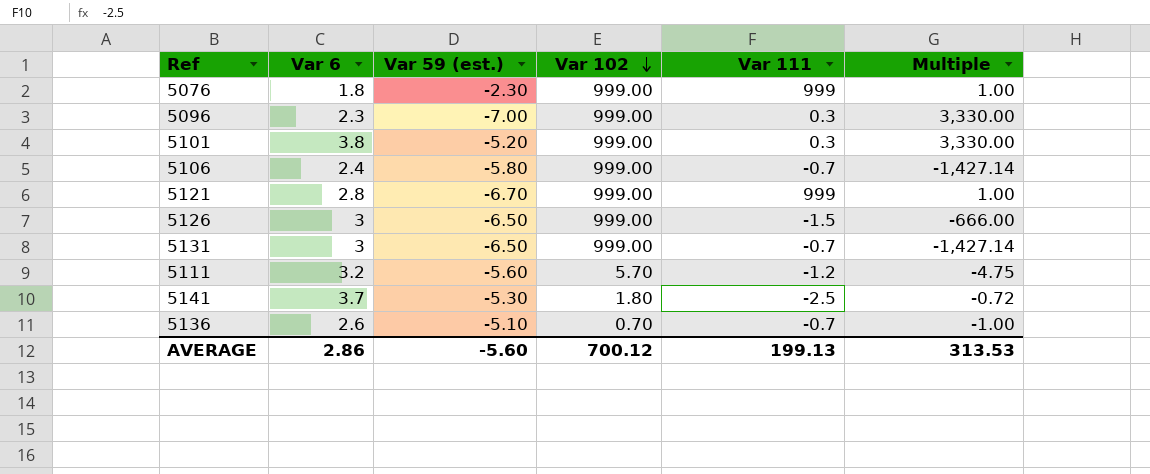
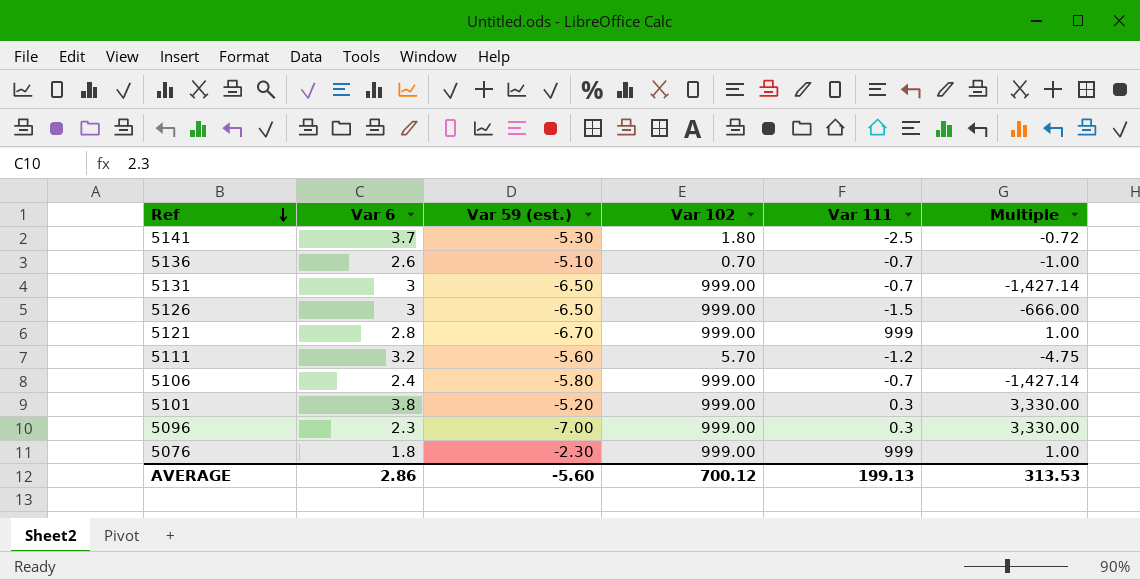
row order: Var 102 descending -> Ref descending

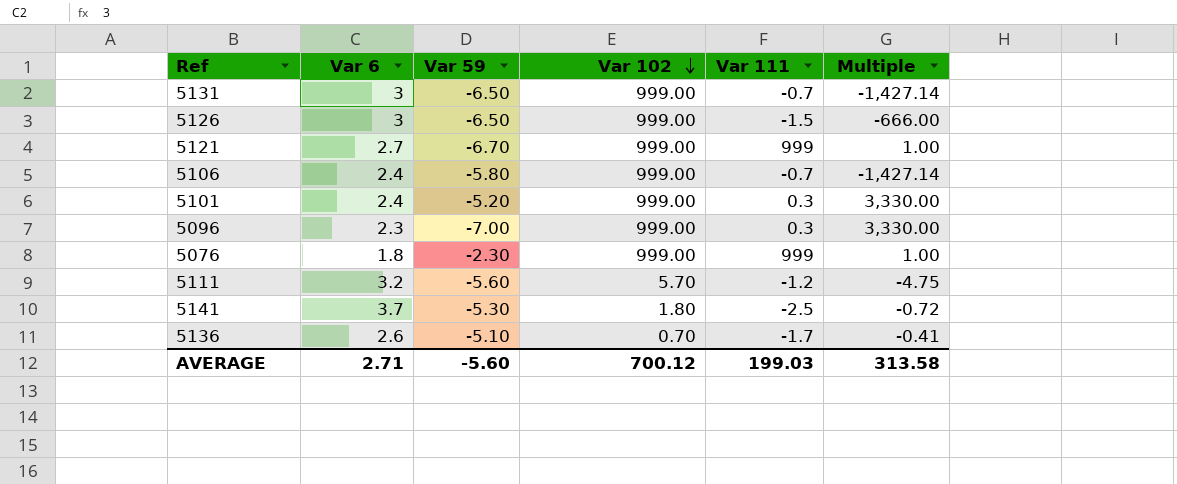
row order: Ref descending -> Var 102 descending
column name: Var 59 (est.) -> Var 59
5121 | Var 6: 2.8 -> 2.7
5101 | Var 6: 3.8 -> 2.4
5136 | Var 111: -0.7 -> -1.7
5136 | Multiple: -1.00 -> -0.41
AVERAGE | Var 6: 2.86 -> 2.71
AVERAGE | Var 111: 199.13 -> 199.03
AVERAGE | Multiple: 313.53 -> 313.58

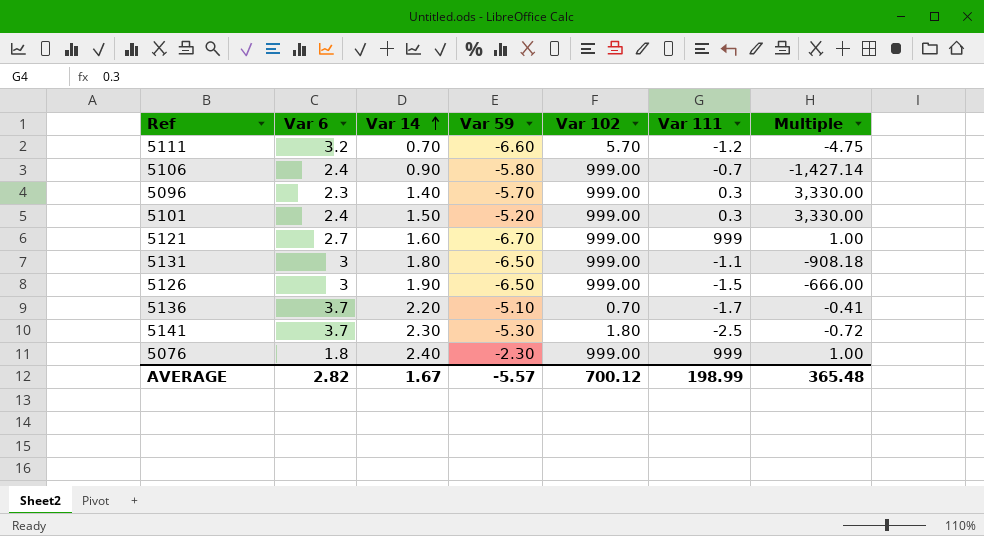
row order: Var 102 descending -> Var 14 ascending
column Var 14 | position: none -> 3
5111 | Var 59: -5.60 -> -6.60
5096 | Var 59: -7.00 -> -5.70
5131 | Var 111: -0.7 -> -1.1
5131 | Multiple: -1,427.14 -> -908.18
5136 | Var 6: 2.6 -> 3.7
AVERAGE | Var 6: 2.71 -> 2.82
AVERAGE | Var 59: -5.60 -> -5.57
AVERAGE | Var 111: 199.03 -> 198.99
AVERAGE | Multiple: 313.58 -> 365.48

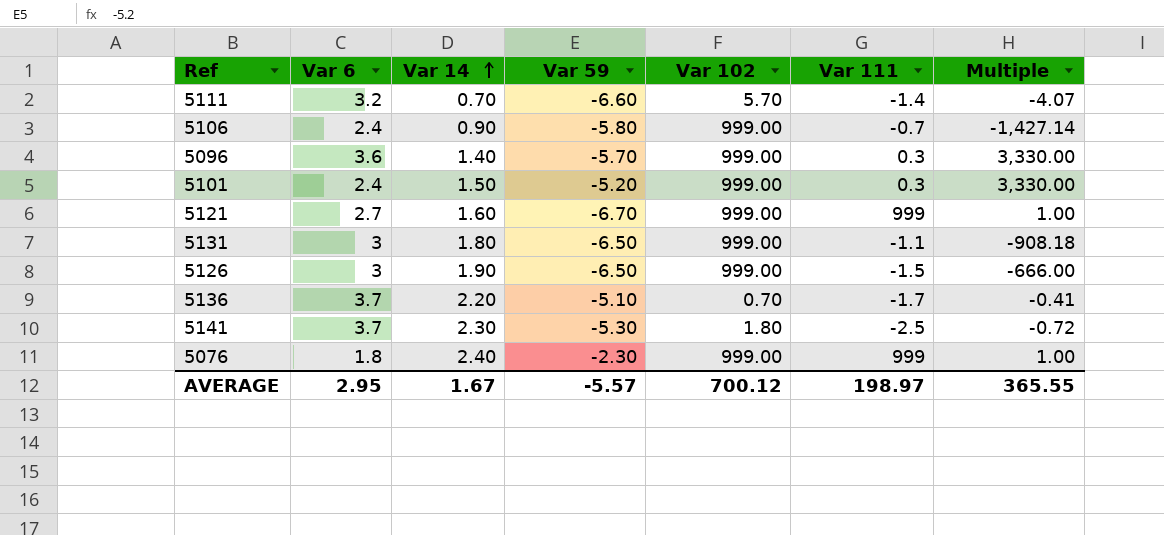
5111 | Var 111: -1.2 -> -1.4
5111 | Multiple: -4.75 -> -4.07
5096 | Var 6: 2.3 -> 3.6
AVERAGE | Var 6: 2.82 -> 2.95
AVERAGE | Var 111: 198.99 -> 198.97
AVERAGE | Multiple: 365.48 -> 365.55

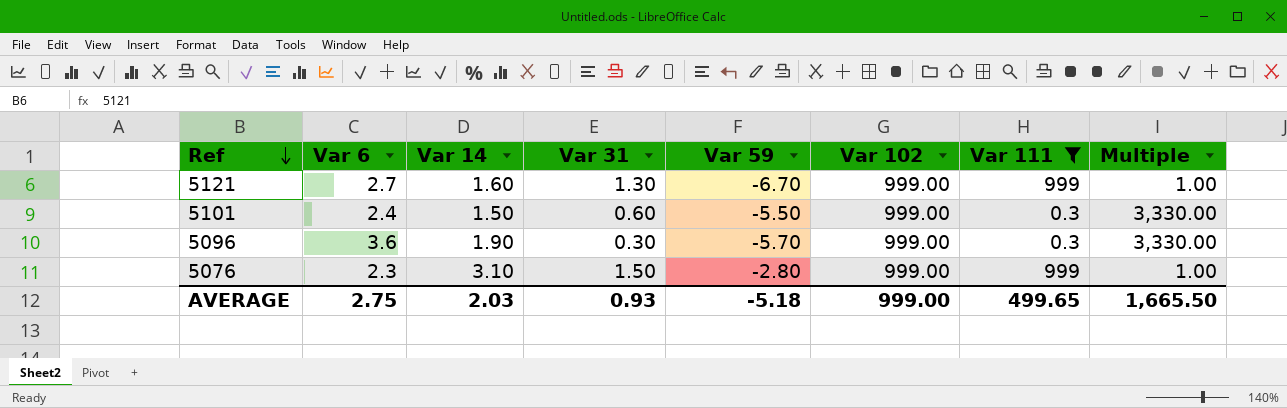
filter: none -> Var 111 >= 0.3
row order: Var 14 ascending -> Ref descending
column Var 31 | position: none -> 4
5101 | Var 59: -5.20 -> -5.50
5096 | Var 14: 1.40 -> 1.90
5076 | Var 6: 1.8 -> 2.3
5076 | Var 14: 2.40 -> 3.10
5076 | Var 59: -2.30 -> -2.80
AVERAGE | Var 6: 2.95 -> 2.75
AVERAGE | Var 14: 1.67 -> 2.03
AVERAGE | Var 59: -5.57 -> -5.18
AVERAGE | Var 102: 700.12 -> 999.00
AVERAGE | Var 111: 198.97 -> 499.65
AVERAGE | Multiple: 365.55 -> 1,665.50

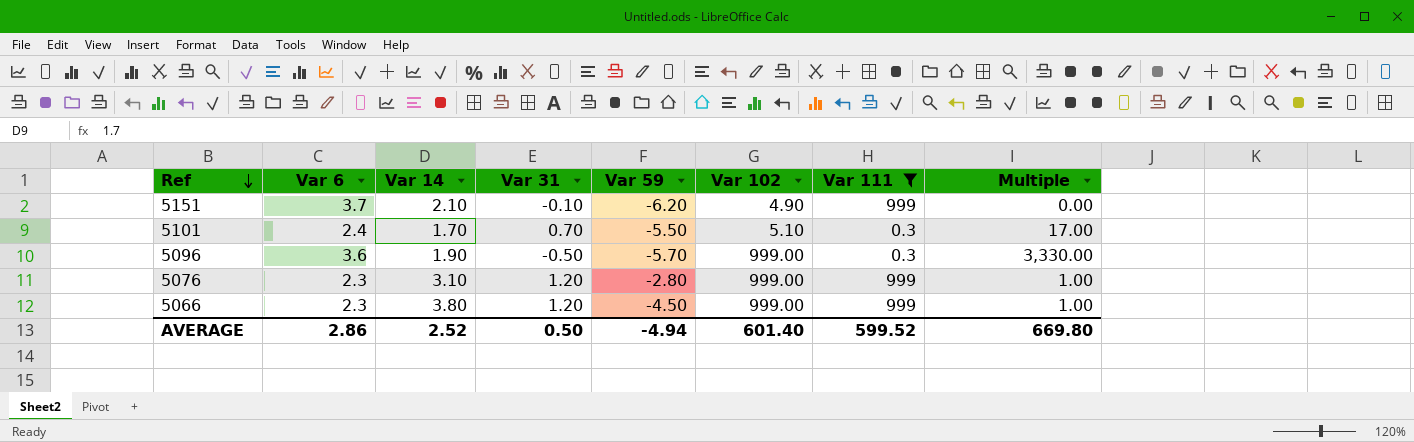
row 5121: 2.7 | 1.60 | 1.30 | -6.70 | 999.00 | 999 | 1.00 -> none
row 5151: none -> 3.7 | 2.10 | -0.10 | -6.20 | 4.90 | 999 | 0.00
5101 | Var 14: 1.50 -> 1.70
5101 | Var 31: 0.60 -> 0.70
5101 | Var 102: 999.00 -> 5.10
5101 | Multiple: 3,330.00 -> 17.00
5096 | Var 31: 0.30 -> -0.50
5076 | Var 31: 1.50 -> 1.20
row 5066: none -> 2.3 | 3.80 | 1.20 | -4.50 | 999.00 | 999 | 1.00
AVERAGE | Var 6: 2.75 -> 2.86
AVERAGE | Var 14: 2.03 -> 2.52
AVERAGE | Var 31: 0.93 -> 0.50
AVERAGE | Var 59: -5.18 -> -4.94
AVERAGE | Var 102: 999.00 -> 601.40
AVERAGE | Var 111: 499.65 -> 599.52
AVERAGE | Multiple: 1,665.50 -> 669.80

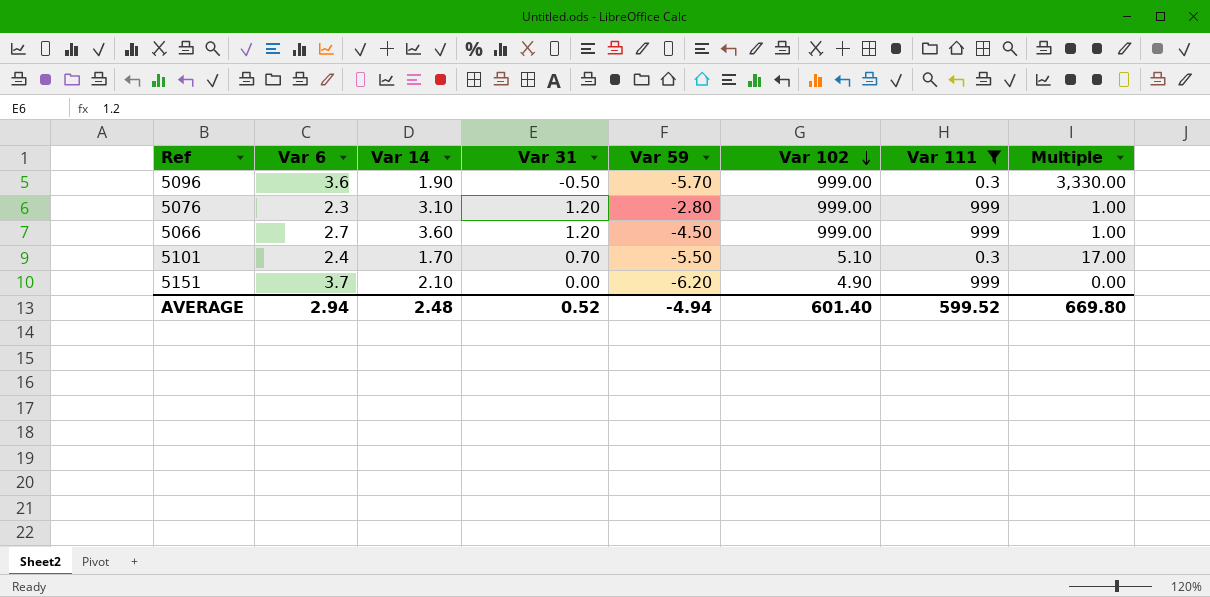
row order: Ref descending -> Var 102 descending
5066 | Var 6: 2.3 -> 2.7
5066 | Var 14: 3.80 -> 3.60
5151 | Var 31: -0.10 -> 0.00
AVERAGE | Var 6: 2.86 -> 2.94
AVERAGE | Var 14: 2.52 -> 2.48
AVERAGE | Var 31: 0.50 -> 0.52

